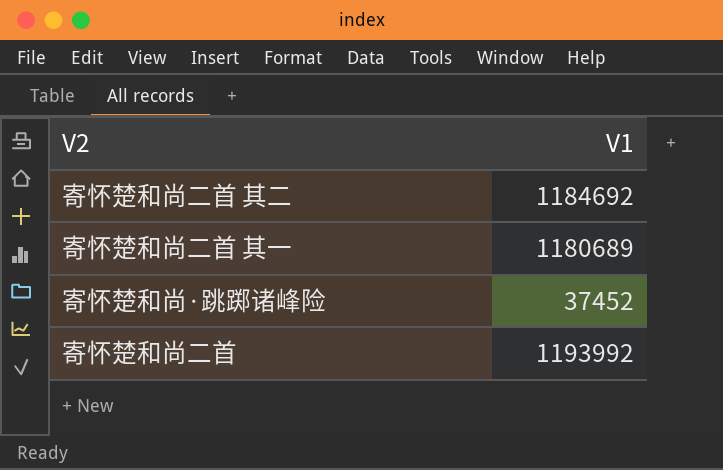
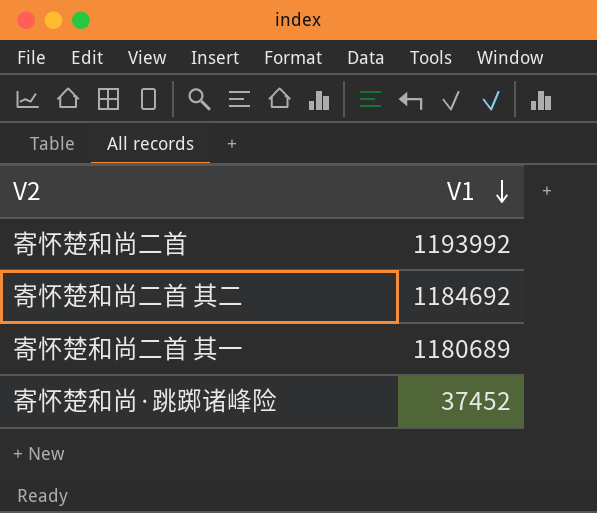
row order: none -> V1 descending

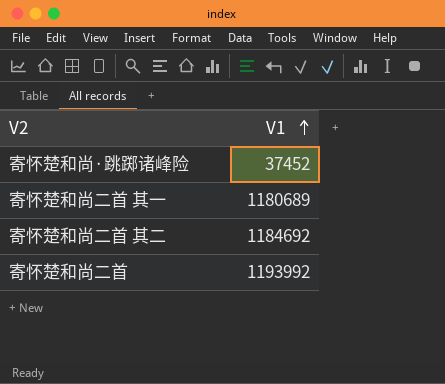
row order: V1 descending -> V1 ascending

